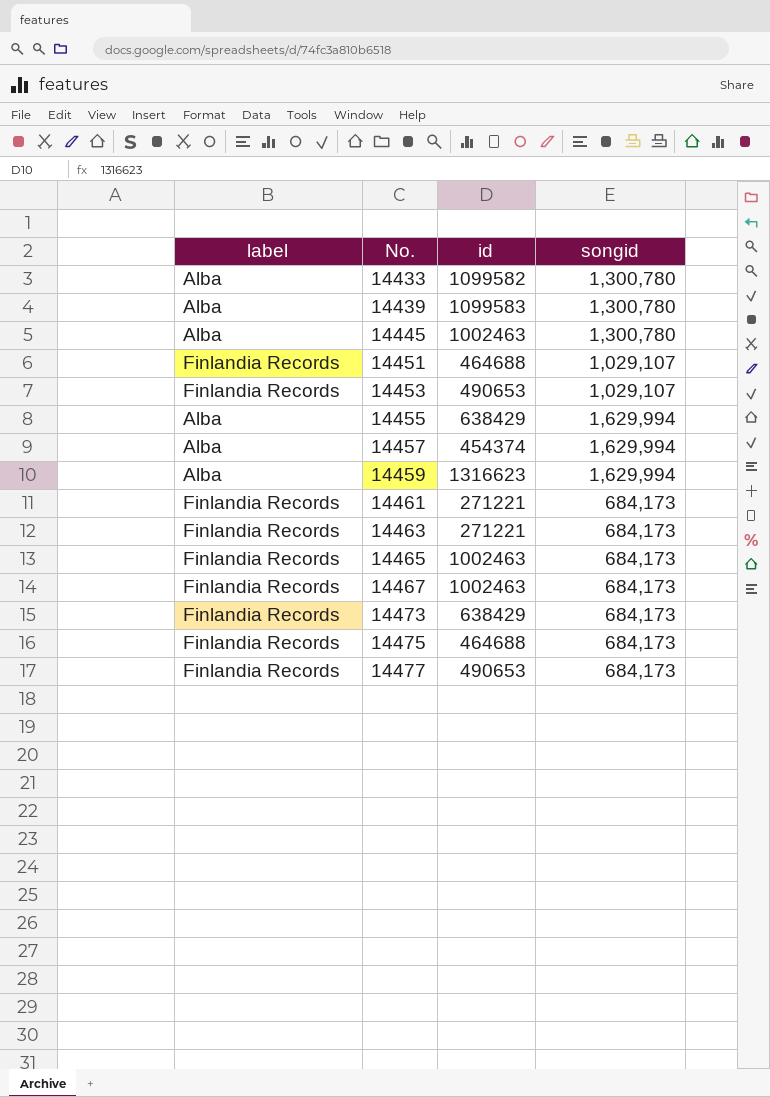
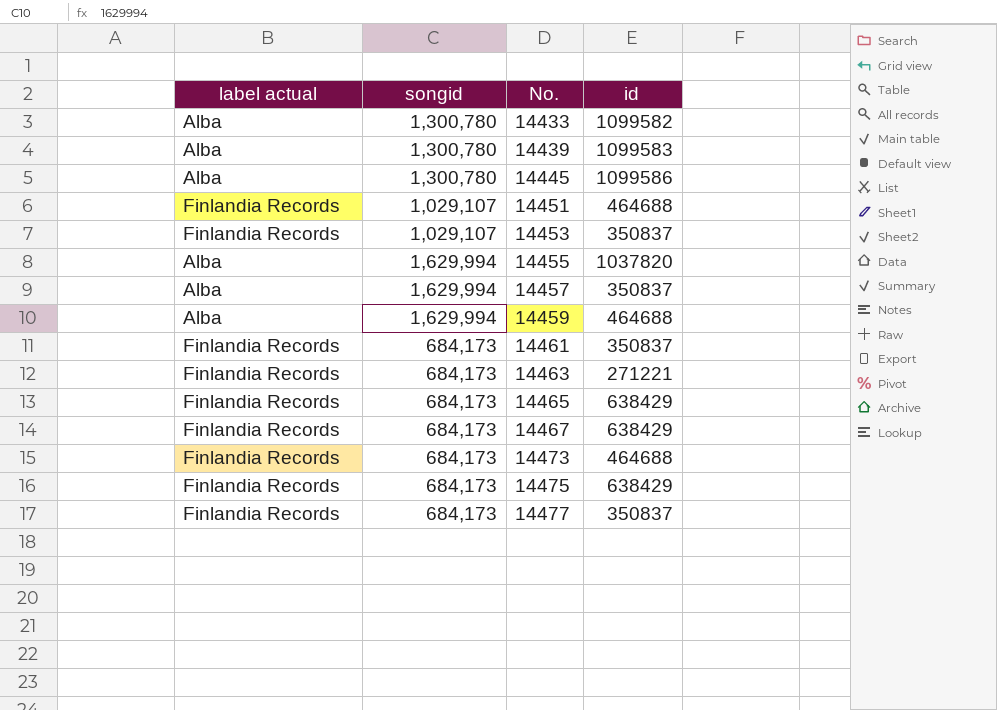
column name: label -> label actual
column songid | position: 4 -> 2
14445 | id: 1002463 -> 1099586
14453 | id: 490653 -> 350837
14455 | id: 638429 -> 1037820
14457 | id: 454374 -> 350837
14459 | id: 1316623 -> 464688
14461 | id: 271221 -> 350837
14465 | id: 1002463 -> 638429
14467 | id: 1002463 -> 638429
14473 | id: 638429 -> 464688
14475 | id: 464688 -> 638429
14477 | id: 490653 -> 350837

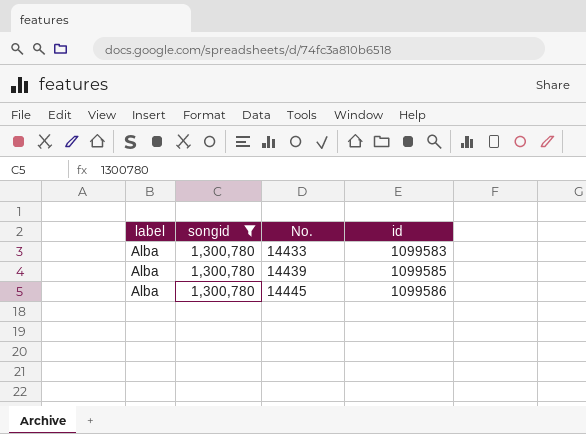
filter: none -> songid = 1,300,780
column name: label actual -> label
14433 | id: 1099582 -> 1099583
14439 | id: 1099583 -> 1099585

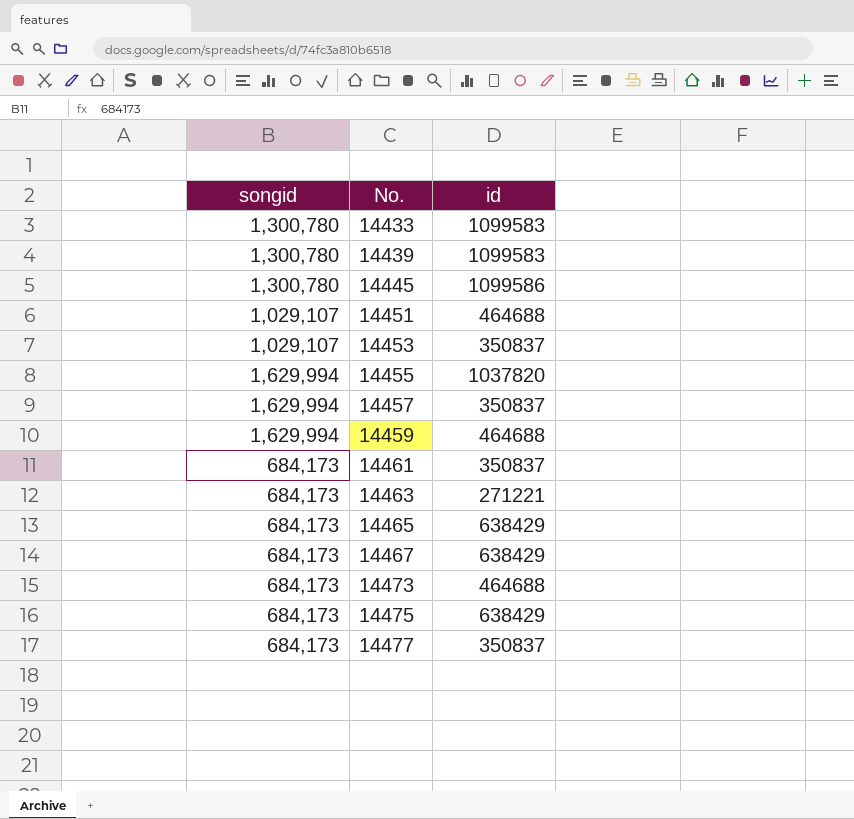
filter: songid = 1,300,780 -> none
column label | position: 1 -> none
14439 | id: 1099585 -> 1099583

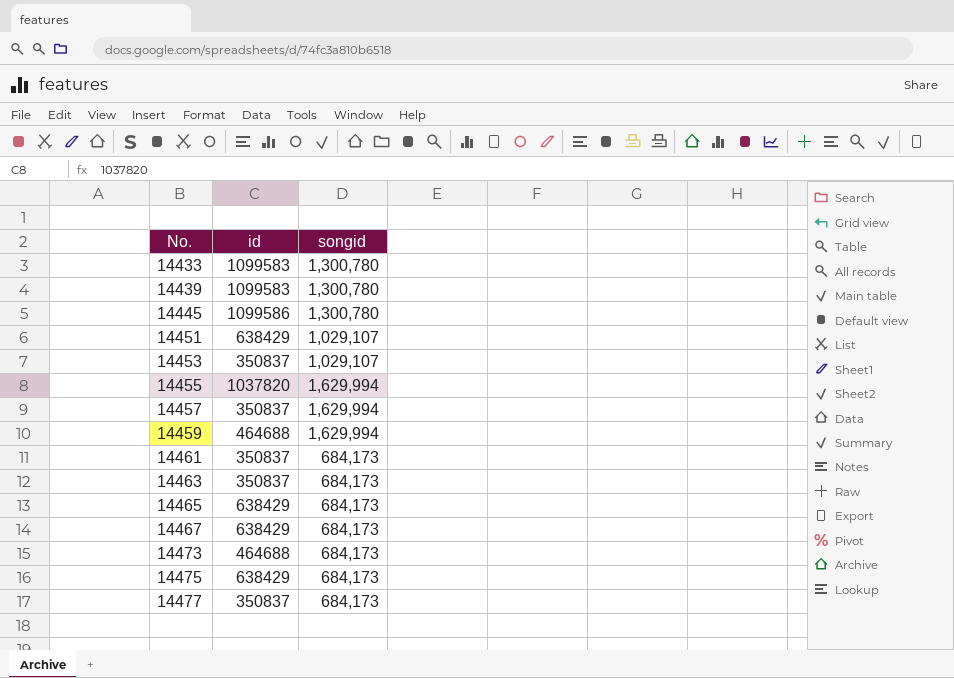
column songid | position: 1 -> 3
14451 | id: 464688 -> 638429
14463 | id: 271221 -> 350837

